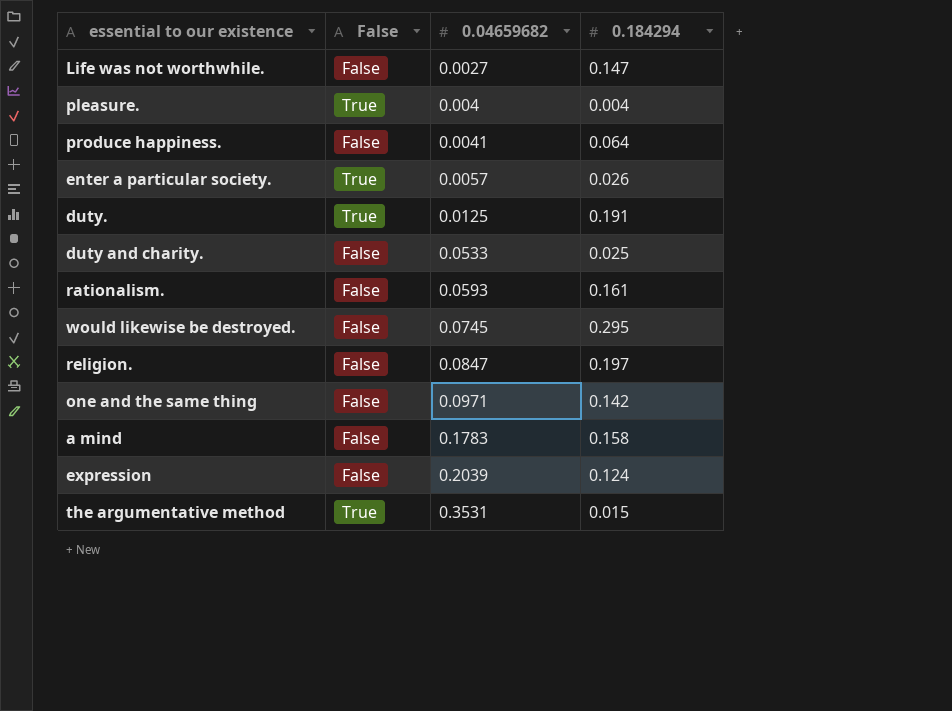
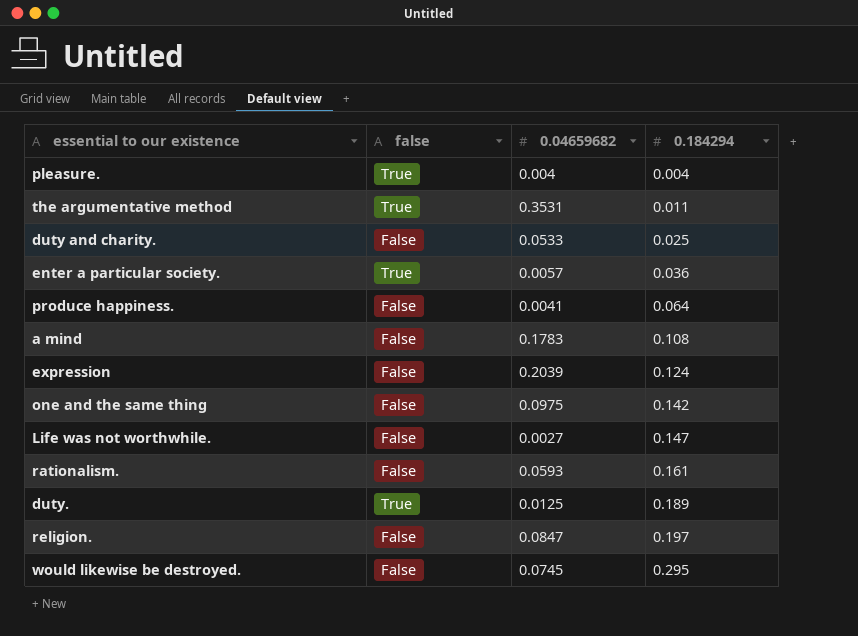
row order: 0.04659682 ascending -> 0.184294 ascending
column name: False -> false
the argumentative method | 0.184294: 0.015 -> 0.011
enter a particular society. | 0.184294: 0.026 -> 0.036
a mind | 0.184294: 0.158 -> 0.108
one and the same thing | 0.04659682: 0.0971 -> 0.0975
duty. | 0.184294: 0.191 -> 0.189

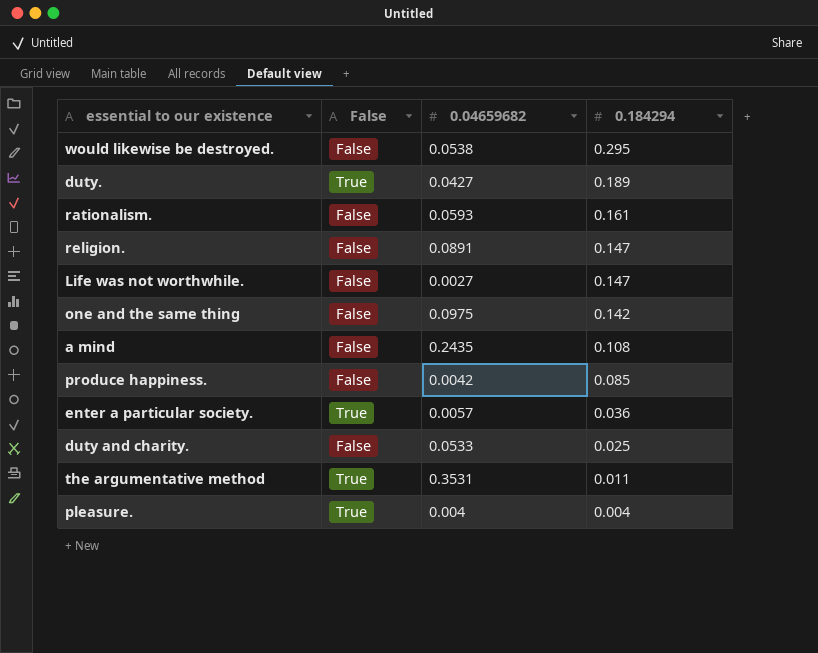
row order: 0.184294 ascending -> 0.184294 descending
column name: false -> False
row expression: False | 0.2039 | 0.124 -> none
would likewise be destroyed. | 0.04659682: 0.0745 -> 0.0538
duty. | 0.04659682: 0.0125 -> 0.0427
religion. | 0.04659682: 0.0847 -> 0.0891
religion. | 0.184294: 0.197 -> 0.147
a mind | 0.04659682: 0.1783 -> 0.2435
produce happiness. | 0.04659682: 0.0041 -> 0.0042
produce happiness. | 0.184294: 0.064 -> 0.085

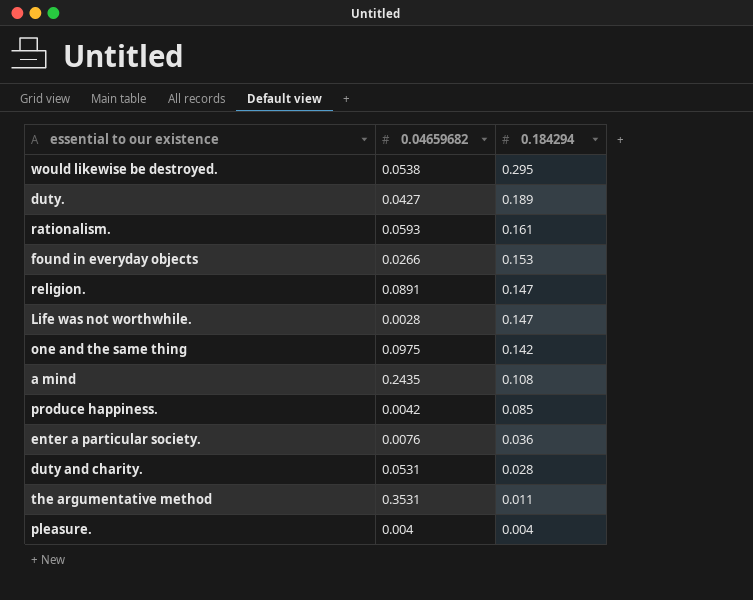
column False | position: 2 -> none
row found in everyday objects: none -> 0.0266 | 0.153
Life was not worthwhile. | 0.04659682: 0.0027 -> 0.0028
enter a particular society. | 0.04659682: 0.0057 -> 0.0076
duty and charity. | 0.04659682: 0.0533 -> 0.0531
duty and charity. | 0.184294: 0.025 -> 0.028

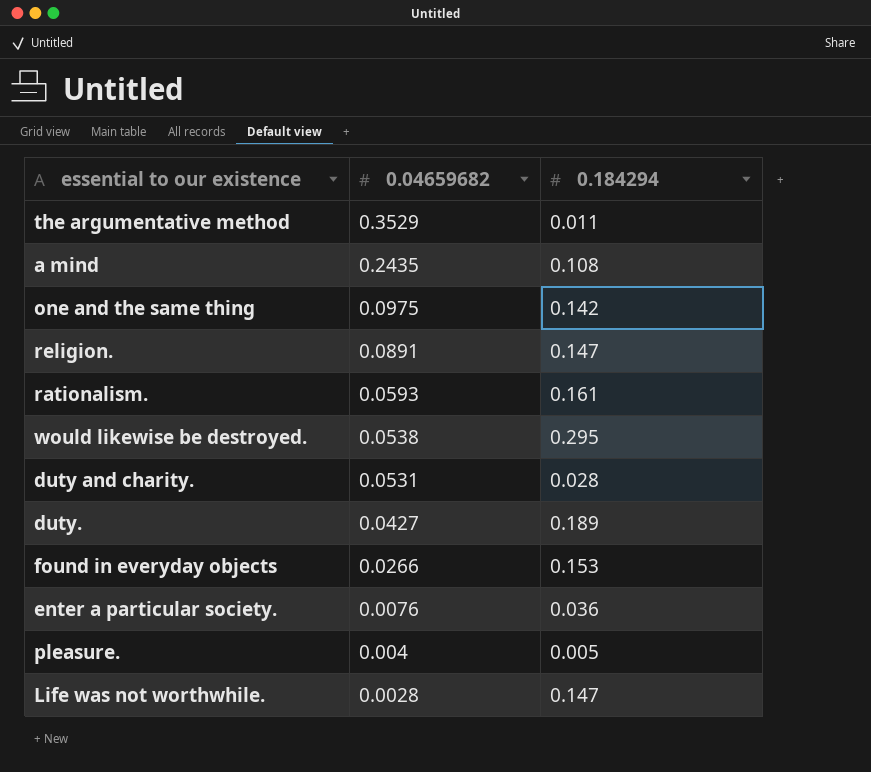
row order: 0.184294 descending -> 0.04659682 descending
row produce happiness.: 0.0042 | 0.085 -> none
the argumentative method | 0.04659682: 0.3531 -> 0.3529
pleasure. | 0.184294: 0.004 -> 0.005

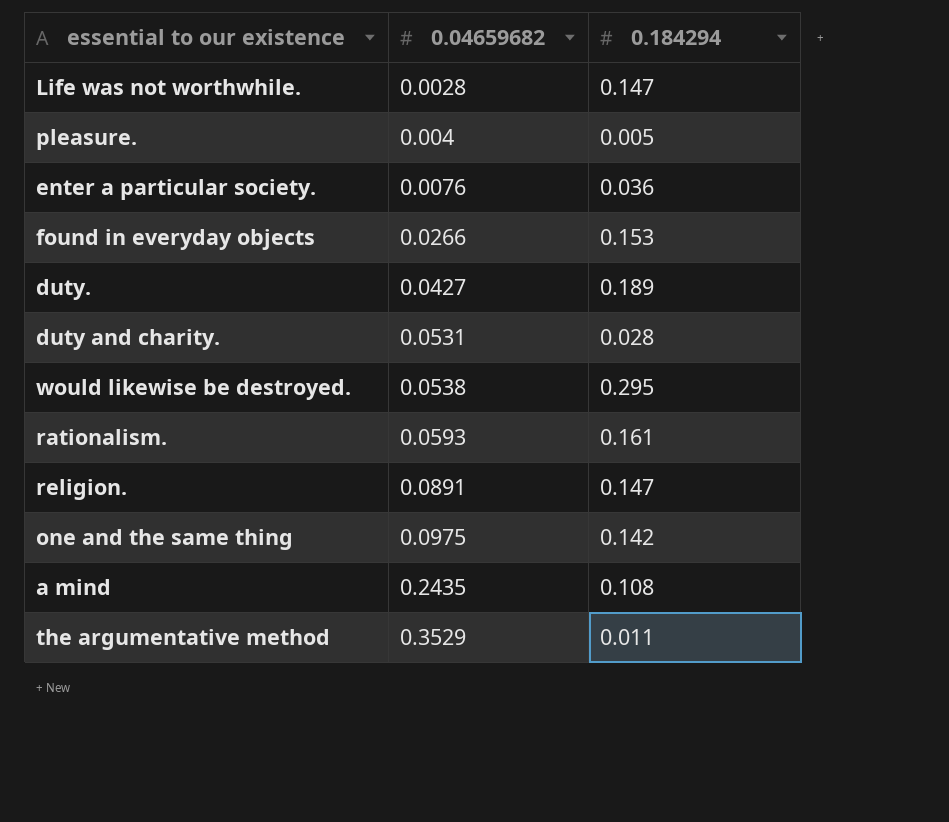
row order: 0.04659682 descending -> 0.04659682 ascending

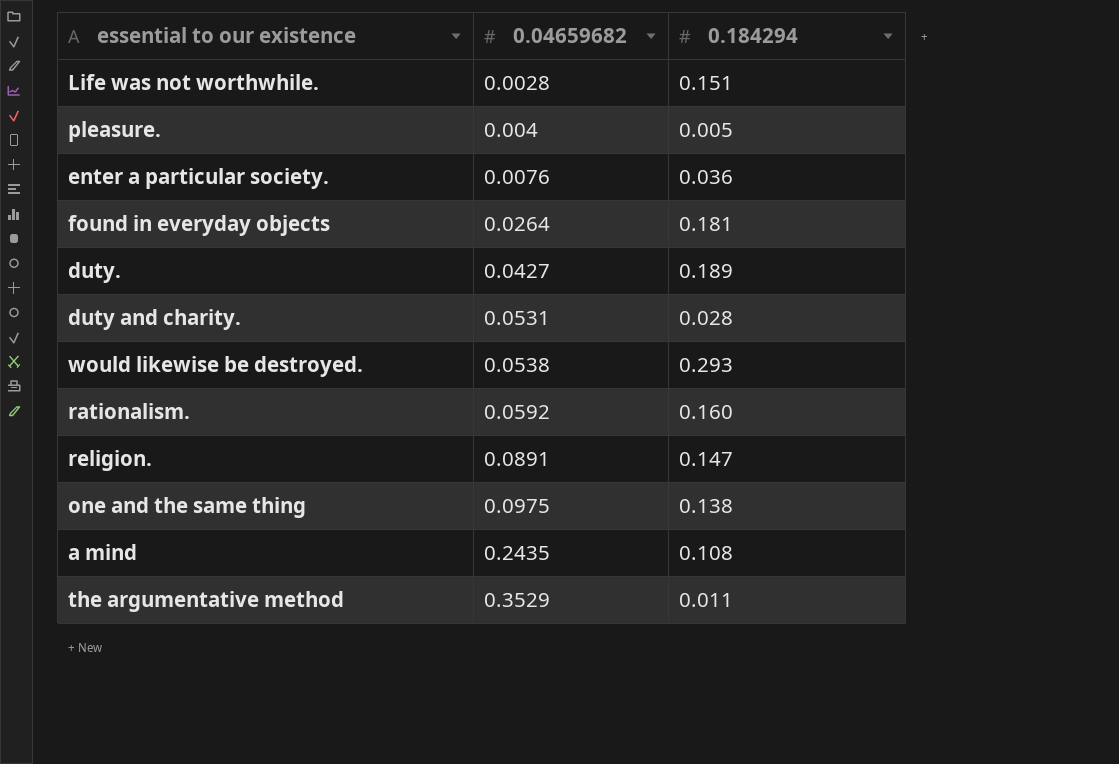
Life was not worthwhile. | 0.184294: 0.147 -> 0.151
found in everyday objects | 0.04659682: 0.0266 -> 0.0264
found in everyday objects | 0.184294: 0.153 -> 0.181
would likewise be destroyed. | 0.184294: 0.295 -> 0.293
rationalism. | 0.04659682: 0.0593 -> 0.0592
rationalism. | 0.184294: 0.161 -> 0.160
one and the same thing | 0.184294: 0.142 -> 0.138

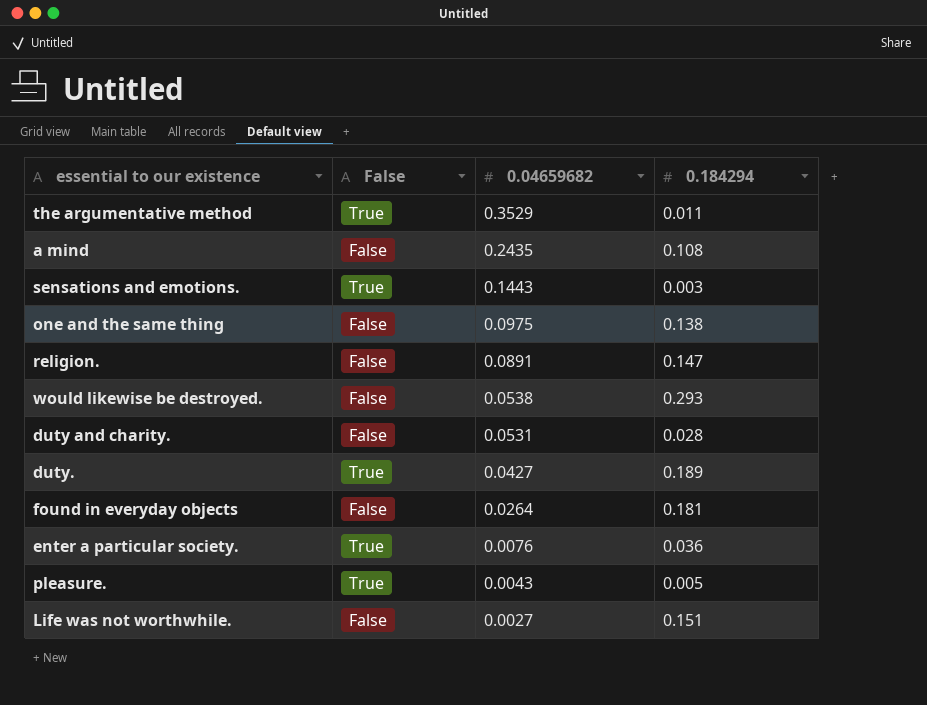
row order: 0.04659682 ascending -> 0.04659682 descending
column False | position: none -> 2
row rationalism.: 0.0592 | 0.160 -> none
row sensations and emotions.: none -> True | 0.1443 | 0.003
pleasure. | 0.04659682: 0.004 -> 0.0043
Life was not worthwhile. | 0.04659682: 0.0028 -> 0.0027

